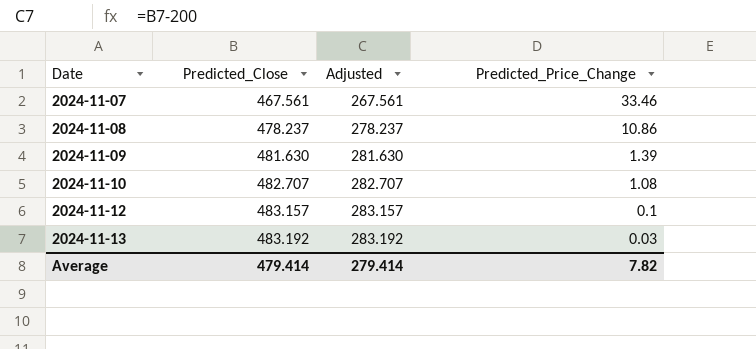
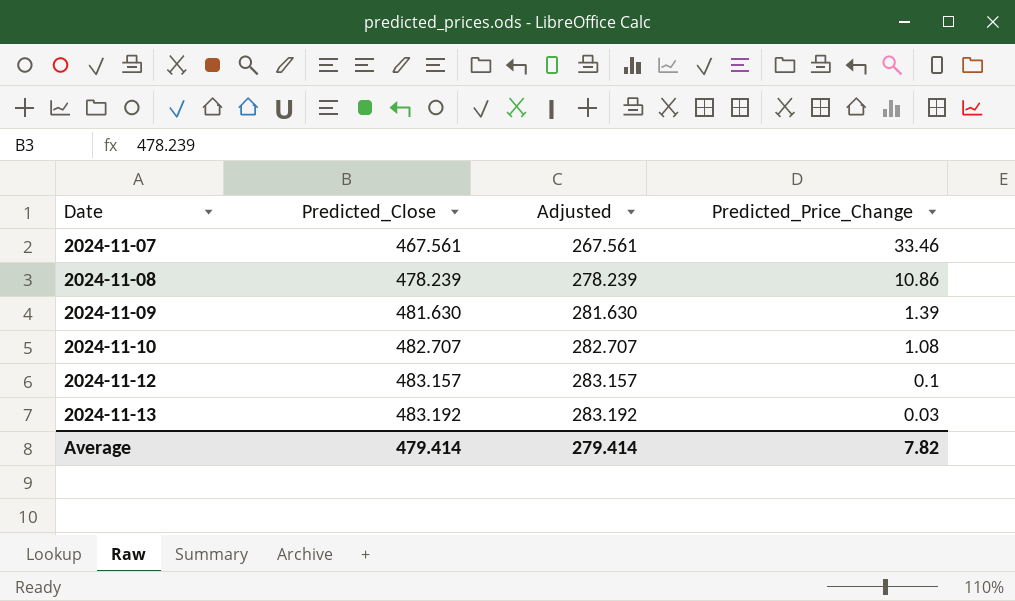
2024-11-08 | Predicted_Close: 478.237 -> 478.239
2024-11-08 | Adjusted: 278.237 -> 278.239

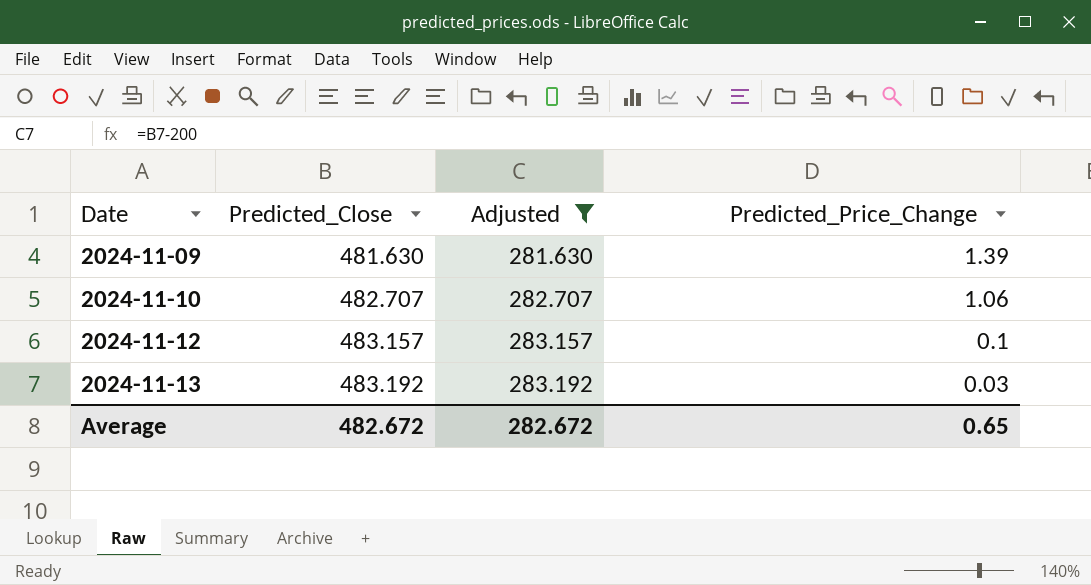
filter: none -> Adjusted >= 281.630
2024-11-10 | Predicted_Price_Change: 1.08 -> 1.06
Average | Predicted_Close: 479.414 -> 482.672
Average | Adjusted: 279.414 -> 282.672
Average | Predicted_Price_Change: 7.82 -> 0.65

